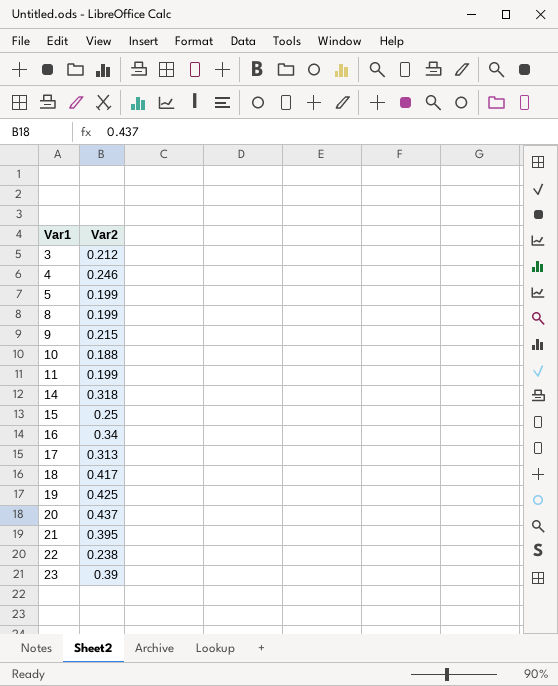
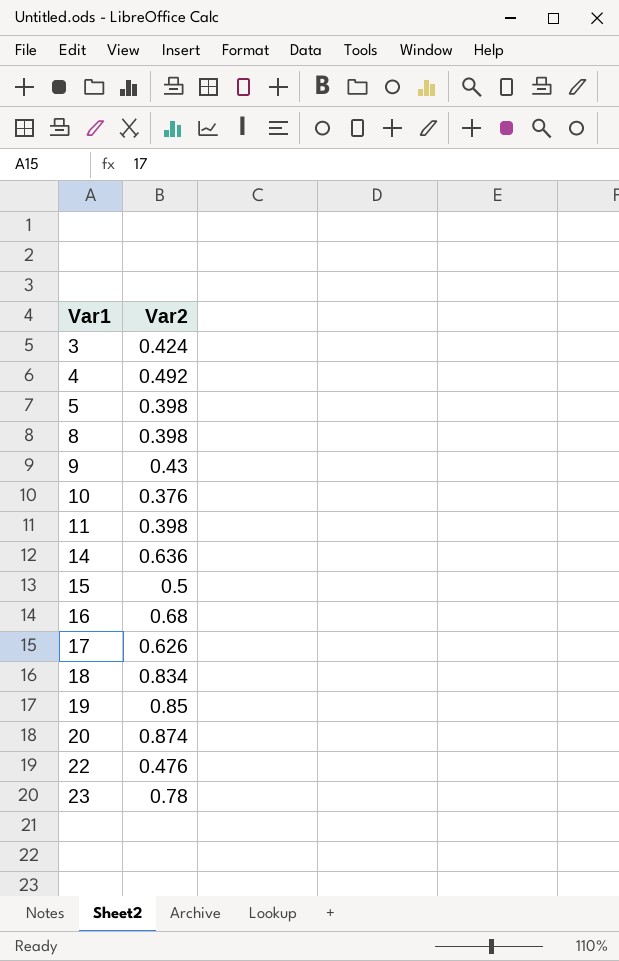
row 21: 0.395 -> none
3 | Var2: 0.212 -> 0.424
4 | Var2: 0.246 -> 0.492
5 | Var2: 0.199 -> 0.398
8 | Var2: 0.199 -> 0.398
9 | Var2: 0.215 -> 0.43
10 | Var2: 0.188 -> 0.376
11 | Var2: 0.199 -> 0.398
14 | Var2: 0.318 -> 0.636
15 | Var2: 0.25 -> 0.5
16 | Var2: 0.34 -> 0.68
17 | Var2: 0.313 -> 0.626
18 | Var2: 0.417 -> 0.834
19 | Var2: 0.425 -> 0.85
20 | Var2: 0.437 -> 0.874
22 | Var2: 0.238 -> 0.476
23 | Var2: 0.39 -> 0.78

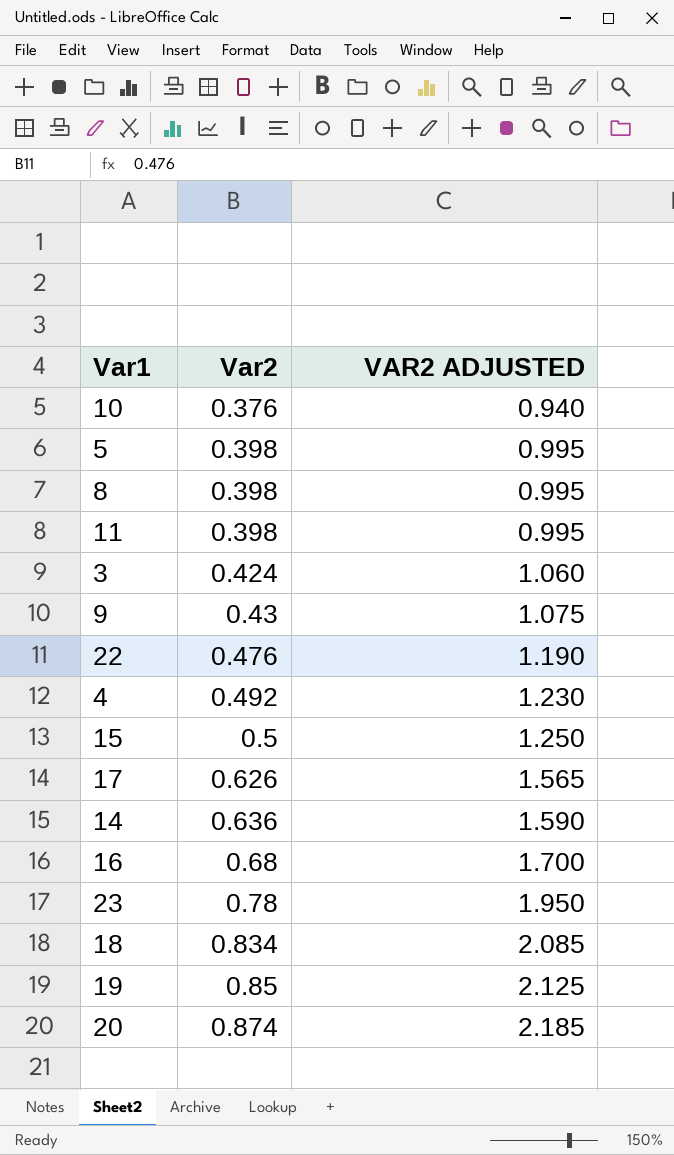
row order: Var1 ascending -> Var2 ascending
column VAR2 ADJUSTED | formula: none -> [Var2] * 2.5

